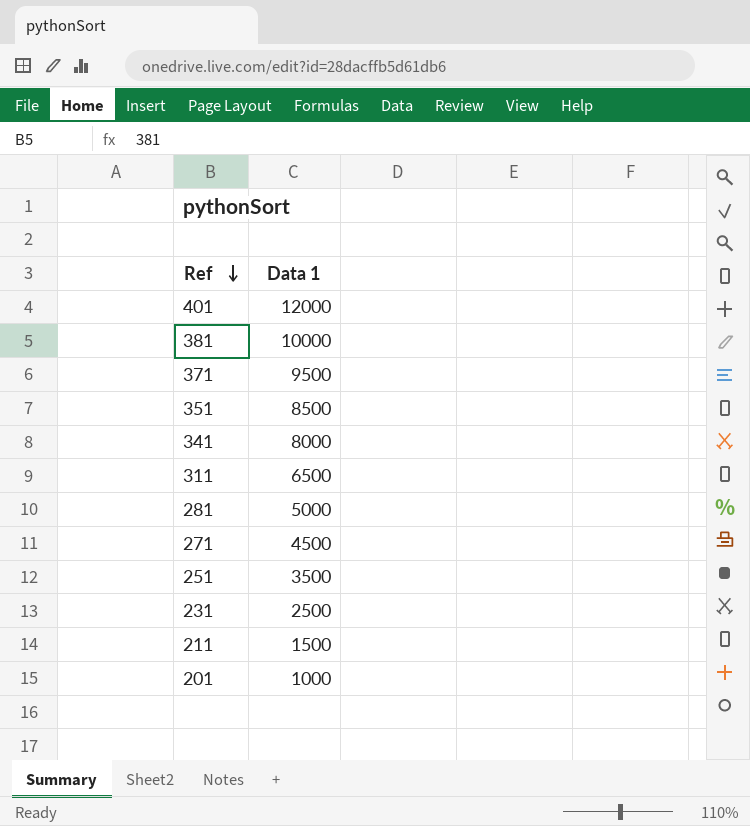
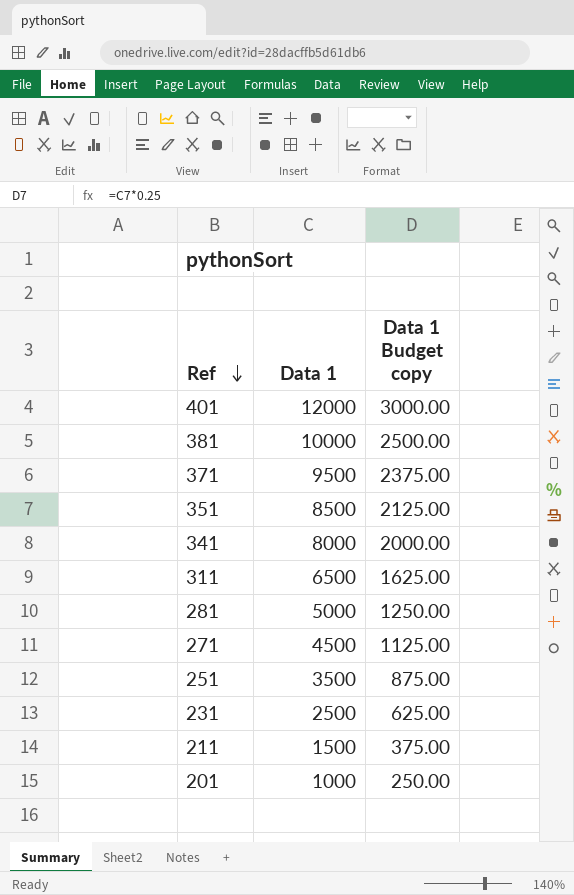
column Data 1 Budget copy | formula: none -> [Data 1] * 0.25

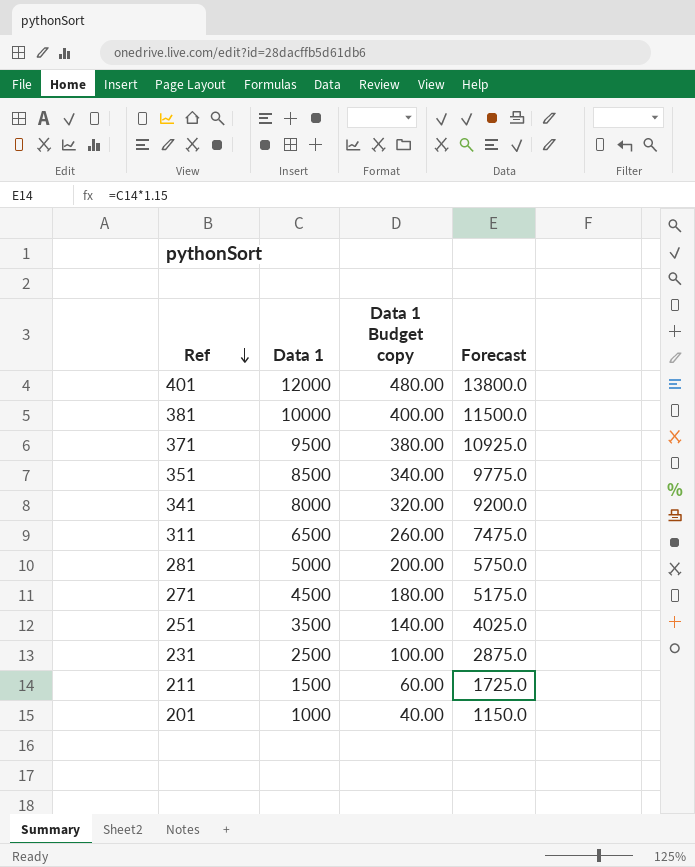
column Data 1 Budget copy | formula: [Data 1] * 0.25 -> [Data 1] * 0.04
column Forecast | formula: none -> [Data 1] * 1.15

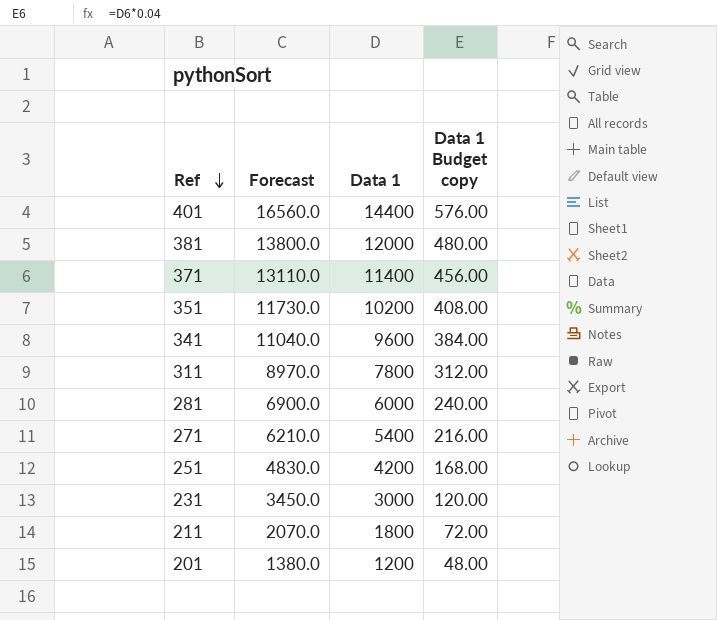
column Forecast | position: 4 -> 2
401 | Forecast: 13800.0 -> 16560.0
401 | Data 1: 12000 -> 14400
401 | Data 1 Budget copy: 480.00 -> 576.00
381 | Forecast: 11500.0 -> 13800.0
381 | Data 1: 10000 -> 12000
381 | Data 1 Budget copy: 400.00 -> 480.00
371 | Forecast: 10925.0 -> 13110.0
371 | Data 1: 9500 -> 11400
371 | Data 1 Budget copy: 380.00 -> 456.00
351 | Forecast: 9775.0 -> 11730.0
351 | Data 1: 8500 -> 10200
351 | Data 1 Budget copy: 340.00 -> 408.00
341 | Forecast: 9200.0 -> 11040.0
341 | Data 1: 8000 -> 9600
341 | Data 1 Budget copy: 320.00 -> 384.00
311 | Forecast: 7475.0 -> 8970.0
311 | Data 1: 6500 -> 7800
311 | Data 1 Budget copy: 260.00 -> 312.00
281 | Forecast: 5750.0 -> 6900.0
281 | Data 1: 5000 -> 6000
281 | Data 1 Budget copy: 200.00 -> 240.00
271 | Forecast: 5175.0 -> 6210.0
271 | Data 1: 4500 -> 5400
271 | Data 1 Budget copy: 180.00 -> 216.00
251 | Forecast: 4025.0 -> 4830.0
251 | Data 1: 3500 -> 4200
251 | Data 1 Budget copy: 140.00 -> 168.00
231 | Forecast: 2875.0 -> 3450.0
231 | Data 1: 2500 -> 3000
231 | Data 1 Budget copy: 100.00 -> 120.00
211 | Forecast: 1725.0 -> 2070.0
211 | Data 1: 1500 -> 1800
211 | Data 1 Budget copy: 60.00 -> 72.00
201 | Forecast: 1150.0 -> 1380.0
201 | Data 1: 1000 -> 1200
201 | Data 1 Budget copy: 40.00 -> 48.00

